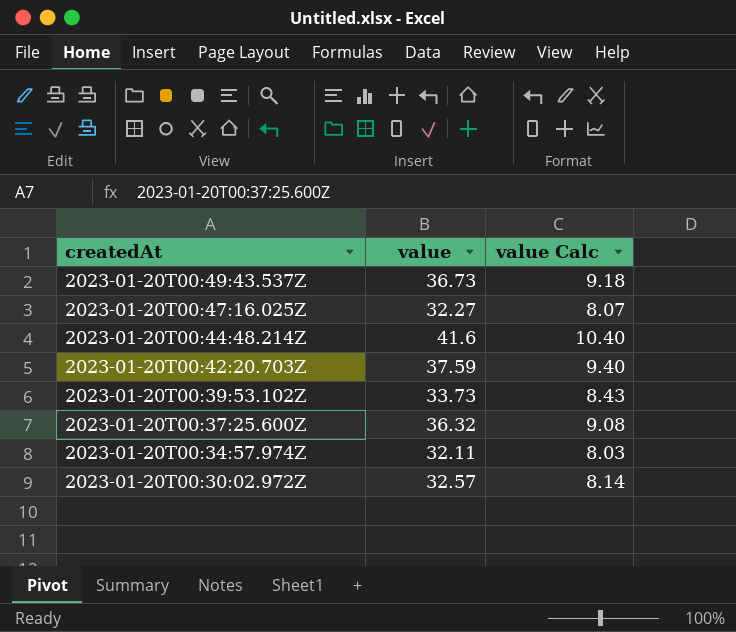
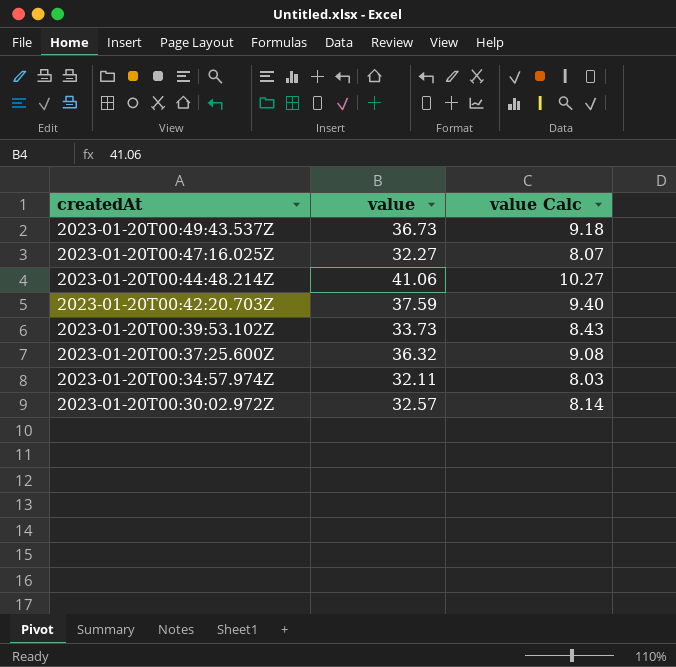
2023-01-20T00:44:48.214Z | value: 41.6 -> 41.06
2023-01-20T00:44:48.214Z | value Calc: 10.40 -> 10.27

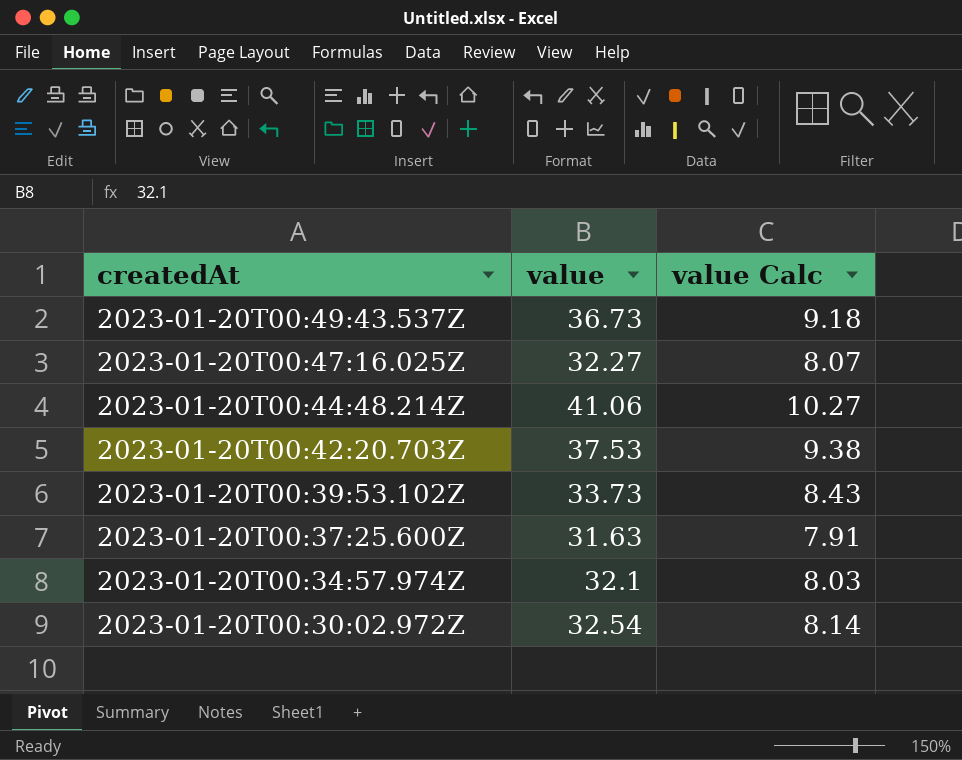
2023-01-20T00:42:20.703Z | value: 37.59 -> 37.53
2023-01-20T00:42:20.703Z | value Calc: 9.40 -> 9.38
2023-01-20T00:37:25.600Z | value: 36.32 -> 31.63
2023-01-20T00:37:25.600Z | value Calc: 9.08 -> 7.91
2023-01-20T00:34:57.974Z | value: 32.11 -> 32.1
2023-01-20T00:30:02.972Z | value: 32.57 -> 32.54

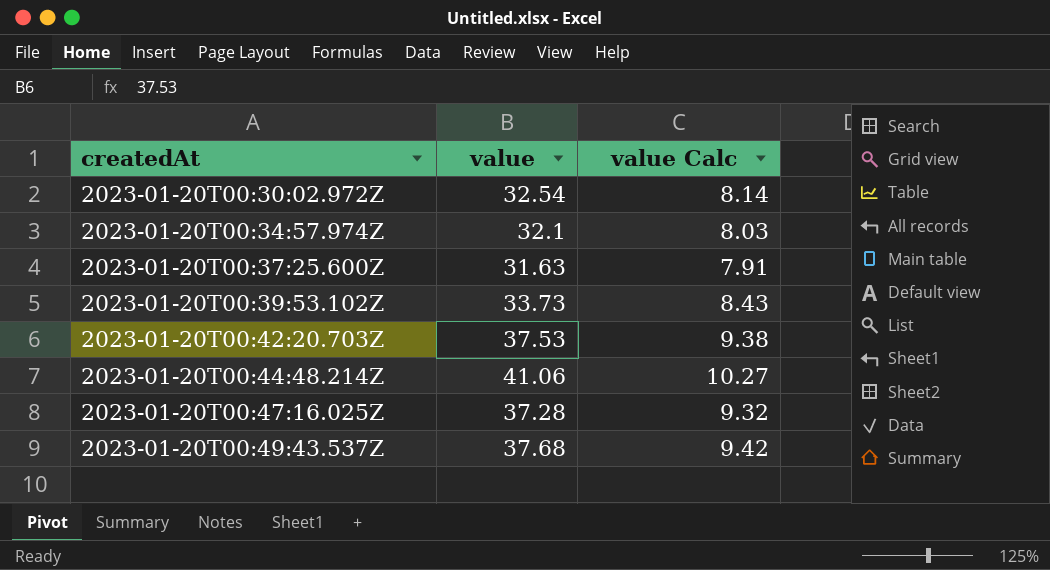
row order: createdAt descending -> createdAt ascending
2023-01-20T00:47:16.025Z | value: 32.27 -> 37.28
2023-01-20T00:47:16.025Z | value Calc: 8.07 -> 9.32
2023-01-20T00:49:43.537Z | value: 36.73 -> 37.68
2023-01-20T00:49:43.537Z | value Calc: 9.18 -> 9.42

